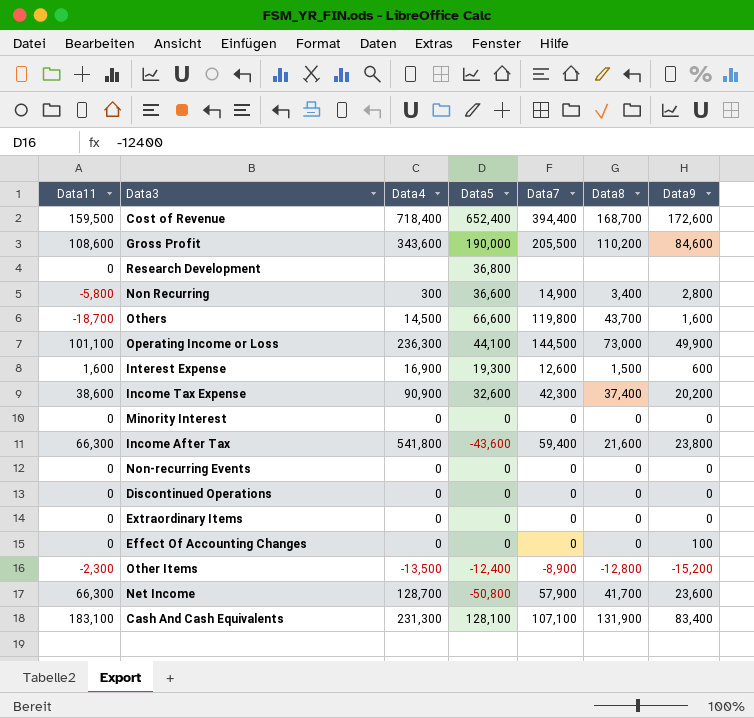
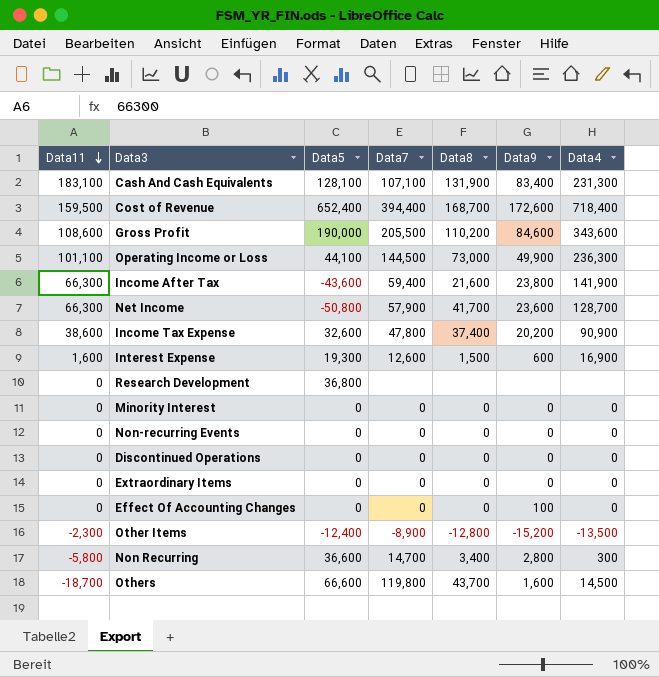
row order: none -> Data11 descending
column Data4 | position: 3 -> 7
Income After Tax | Data4: 541,800 -> 141,900
Income Tax Expense | Data7: 42,300 -> 47,800
Non Recurring | Data7: 14,900 -> 14,700

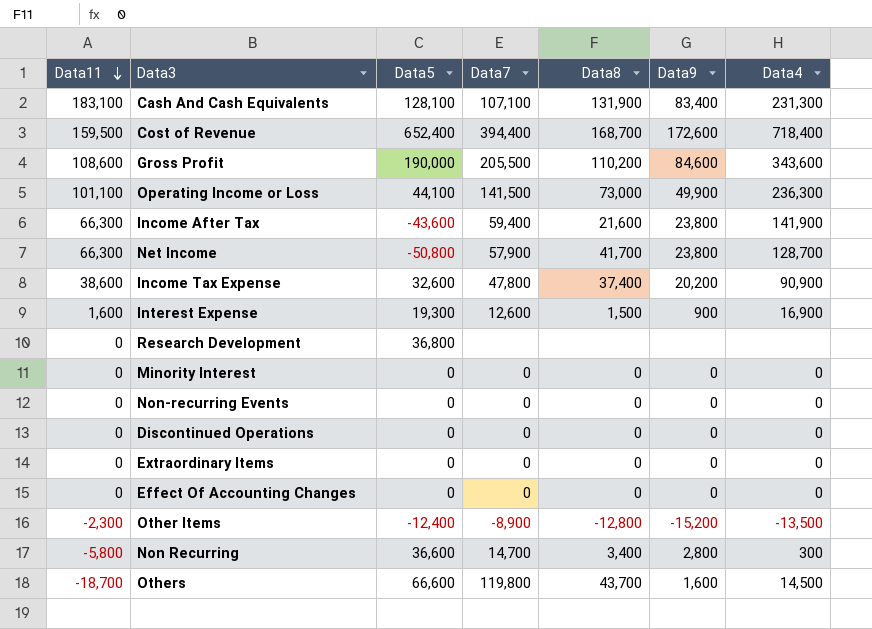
Operating Income or Loss | Data7: 144,500 -> 141,500
Net Income | Data9: 23,600 -> 23,800
Interest Expense | Data9: 600 -> 900
Effect Of Accounting Changes | Data9: 100 -> 0

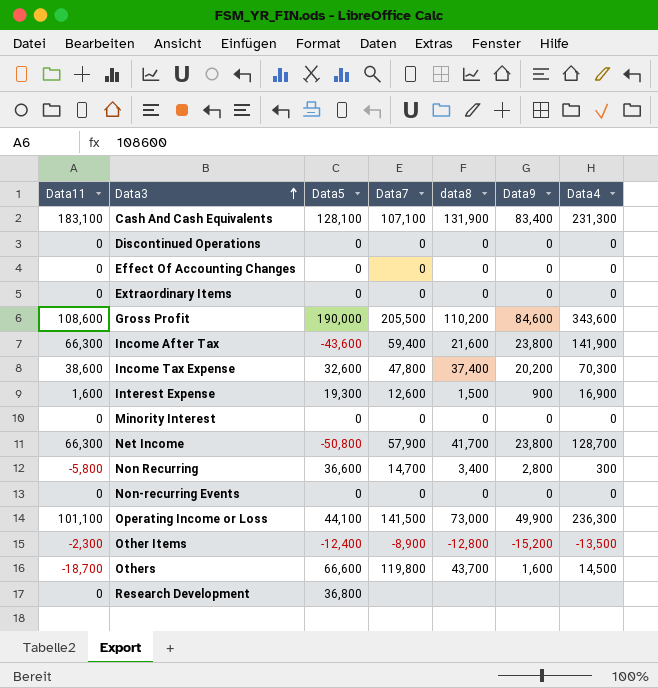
row order: Data11 descending -> Data3 ascending
column name: Data8 -> data8
row Cost of Revenue: 159,500 | 652,400 | 394,400 | 168,700 | 172,600 | 718,400 -> none
Income Tax Expense | Data4: 90,900 -> 70,300

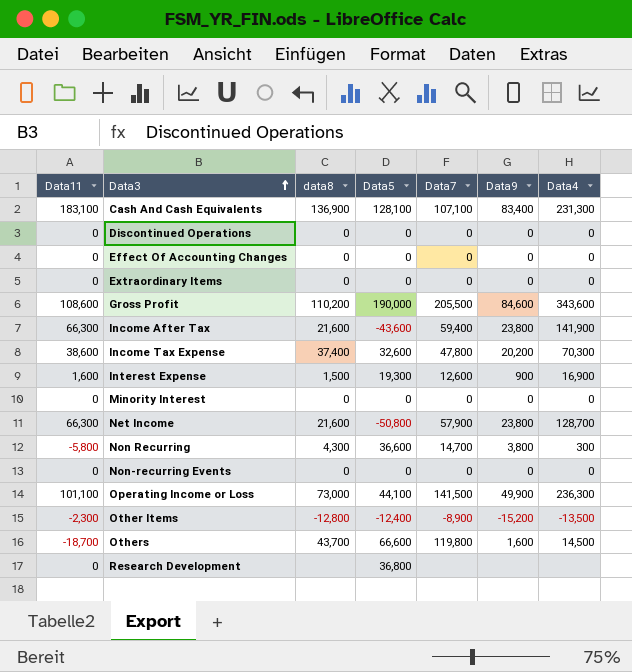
column data8 | position: 5 -> 3
Cash And Cash Equivalents | data8: 131,900 -> 136,900
Net Income | data8: 41,700 -> 21,600
Non Recurring | data8: 3,400 -> 4,300
Non Recurring | Data9: 2,800 -> 3,800

